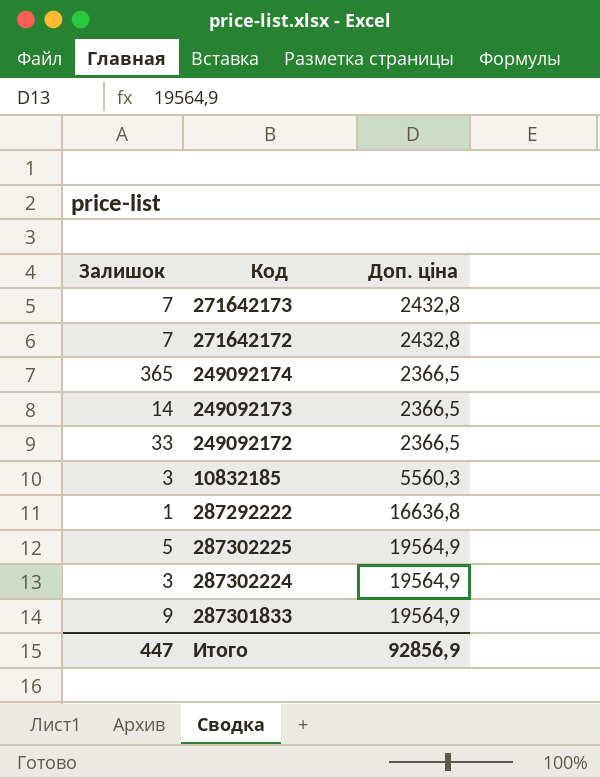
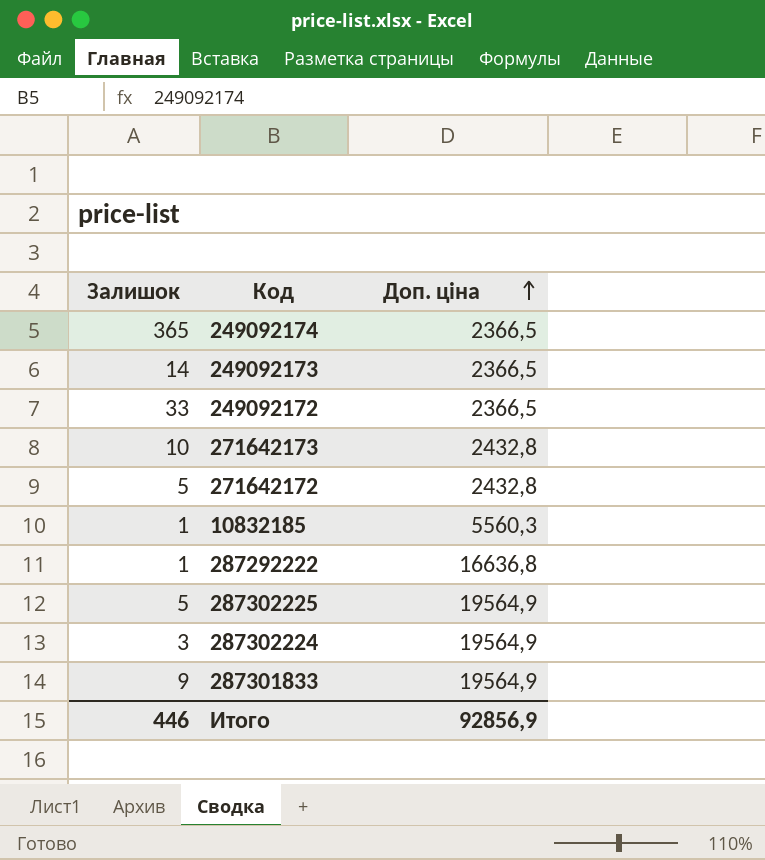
row order: none -> Доп. ціна ascending
271642173 | Залишок: 7 -> 10
271642172 | Залишок: 7 -> 5
10832185 | Залишок: 3 -> 1
Итого | Залишок: 447 -> 446

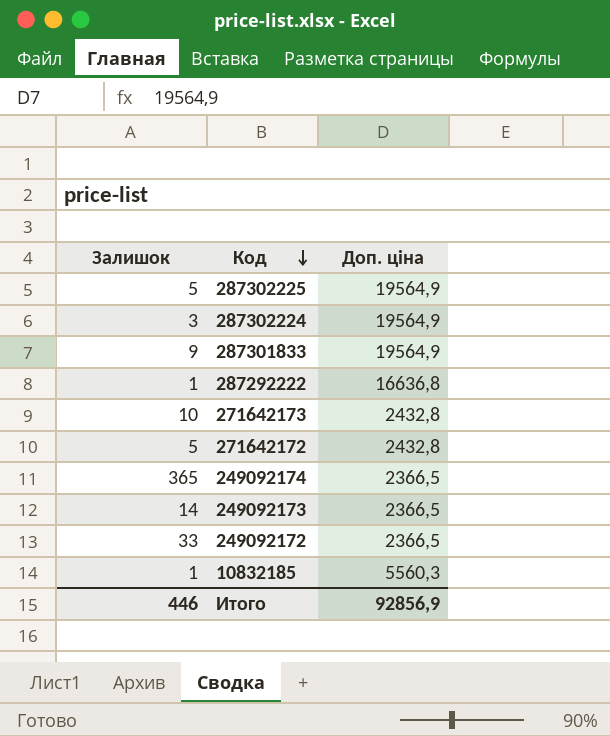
row order: Доп. ціна ascending -> Код descending

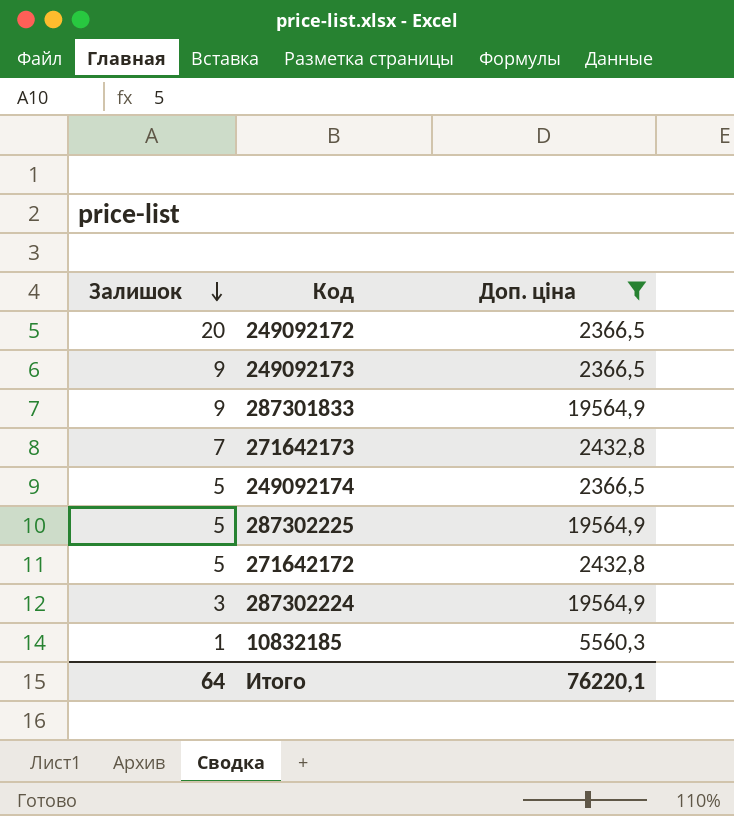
filter: none -> Доп. ціна != 16636,8
row order: Код descending -> Залишок descending
249092172 | Залишок: 33 -> 20
249092173 | Залишок: 14 -> 9
271642173 | Залишок: 10 -> 7
249092174 | Залишок: 365 -> 5
Итого | Залишок: 446 -> 64
Итого | Доп. ціна: 92856,9 -> 76220,1

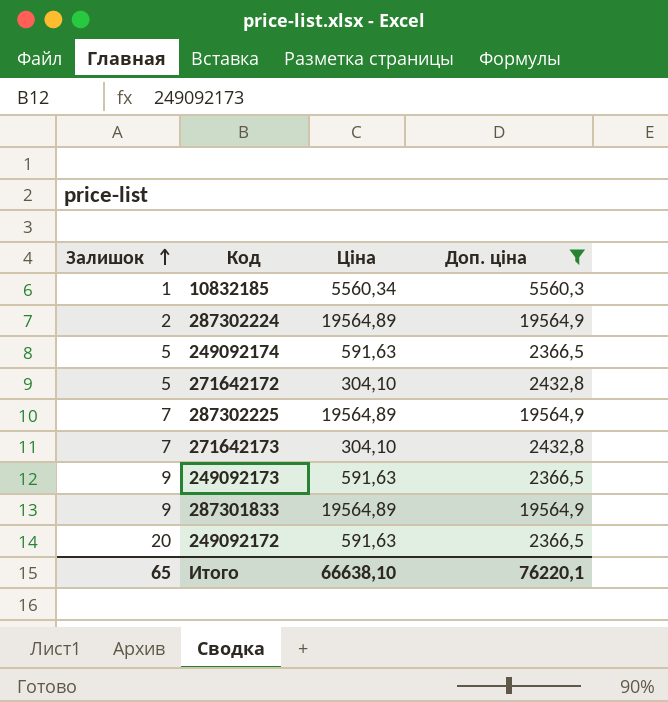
row order: Залишок descending -> Залишок ascending
column Ціна | position: none -> 3
287302224 | Залишок: 3 -> 2
287302225 | Залишок: 5 -> 7
Итого | Залишок: 64 -> 65

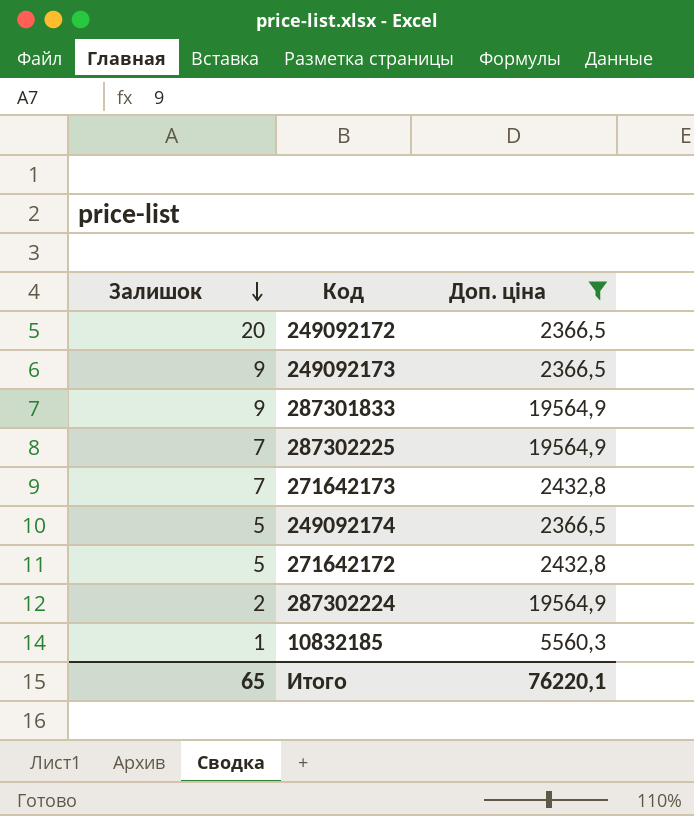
row order: Залишок ascending -> Залишок descending
column Ціна | position: 3 -> none

